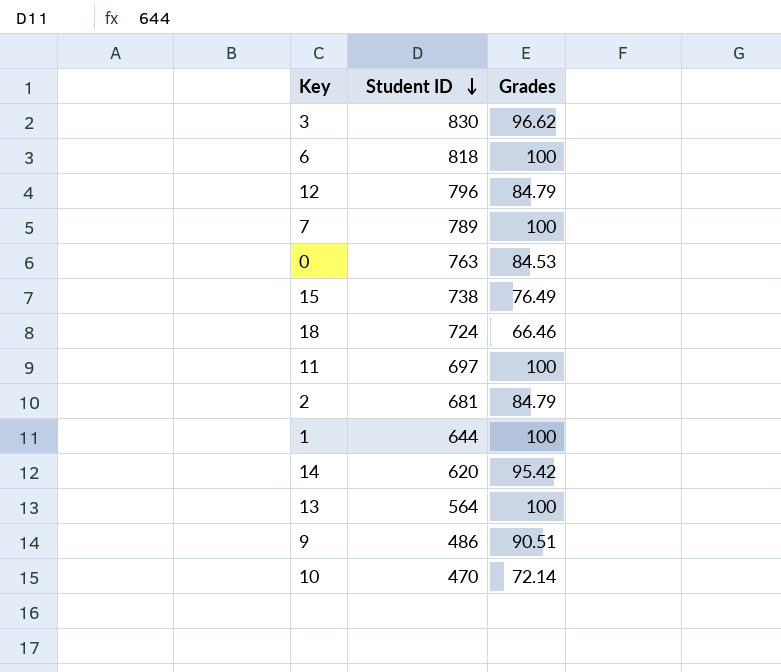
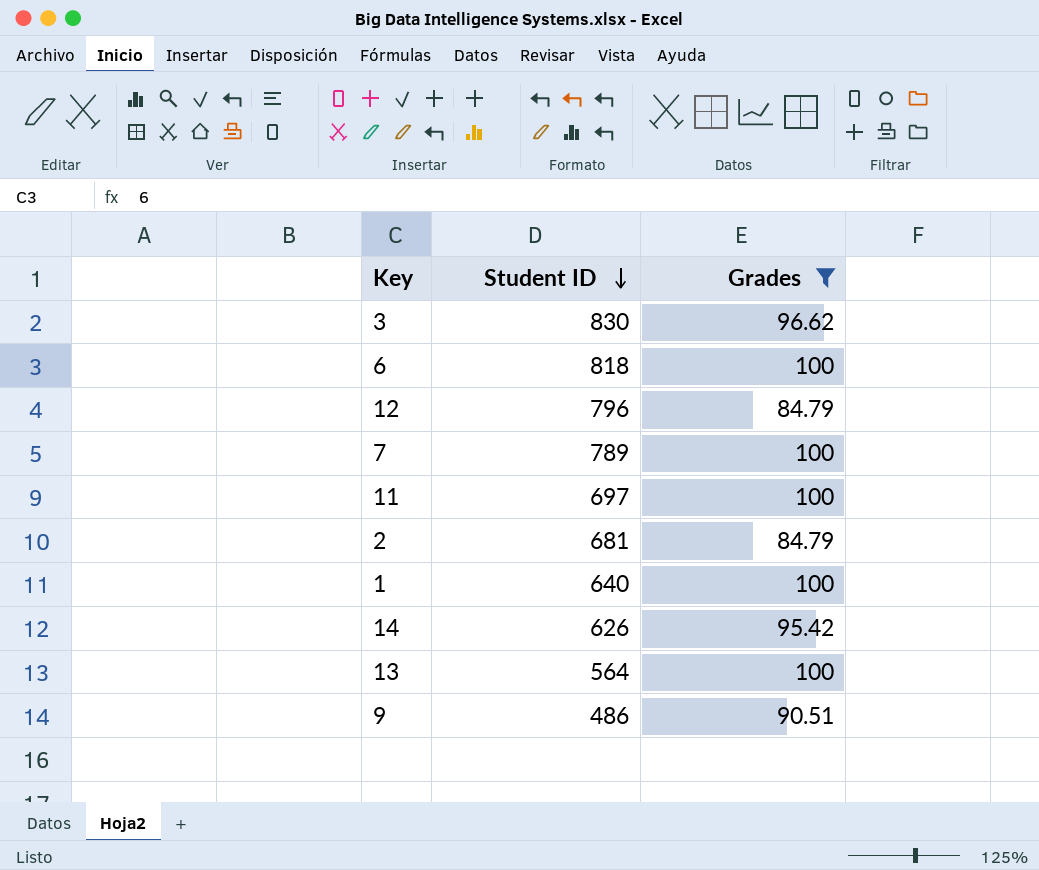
filter: none -> Grades >= 84.79
1 | Student ID: 644 -> 640
14 | Student ID: 620 -> 626

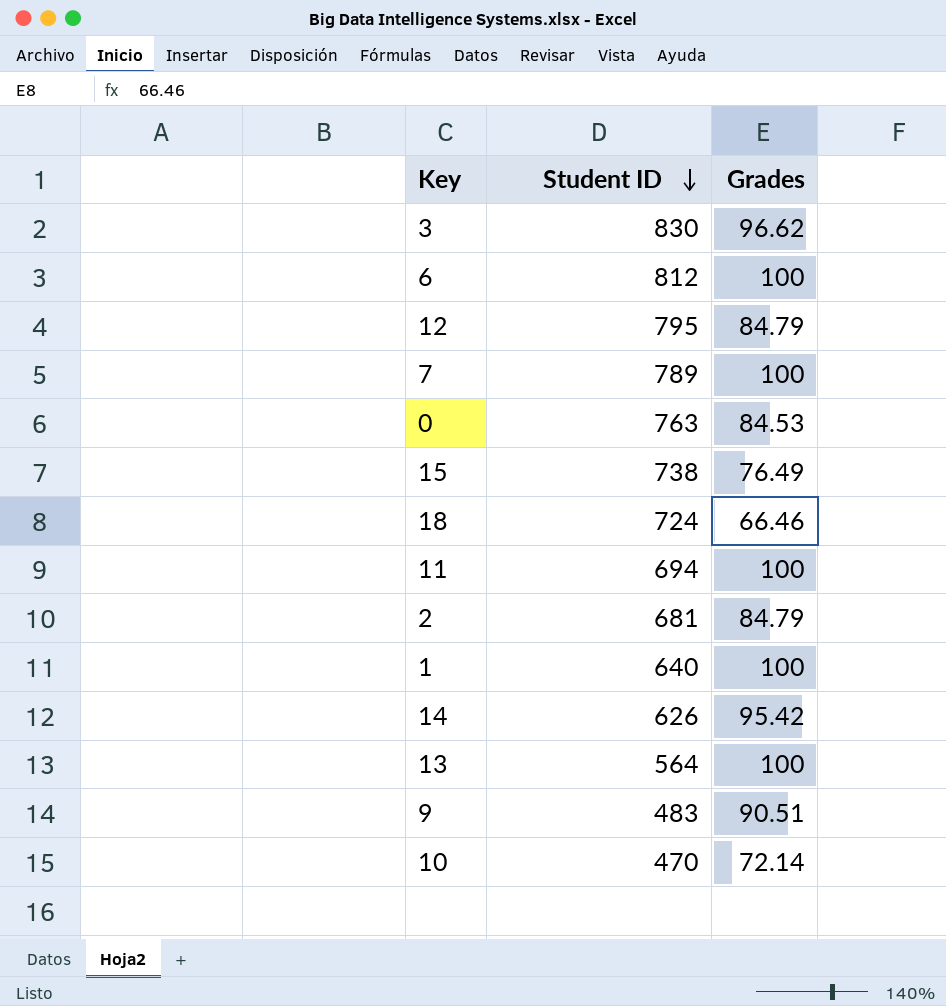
filter: Grades >= 84.79 -> none
6 | Student ID: 818 -> 812
12 | Student ID: 796 -> 795
11 | Student ID: 697 -> 694
9 | Student ID: 486 -> 483

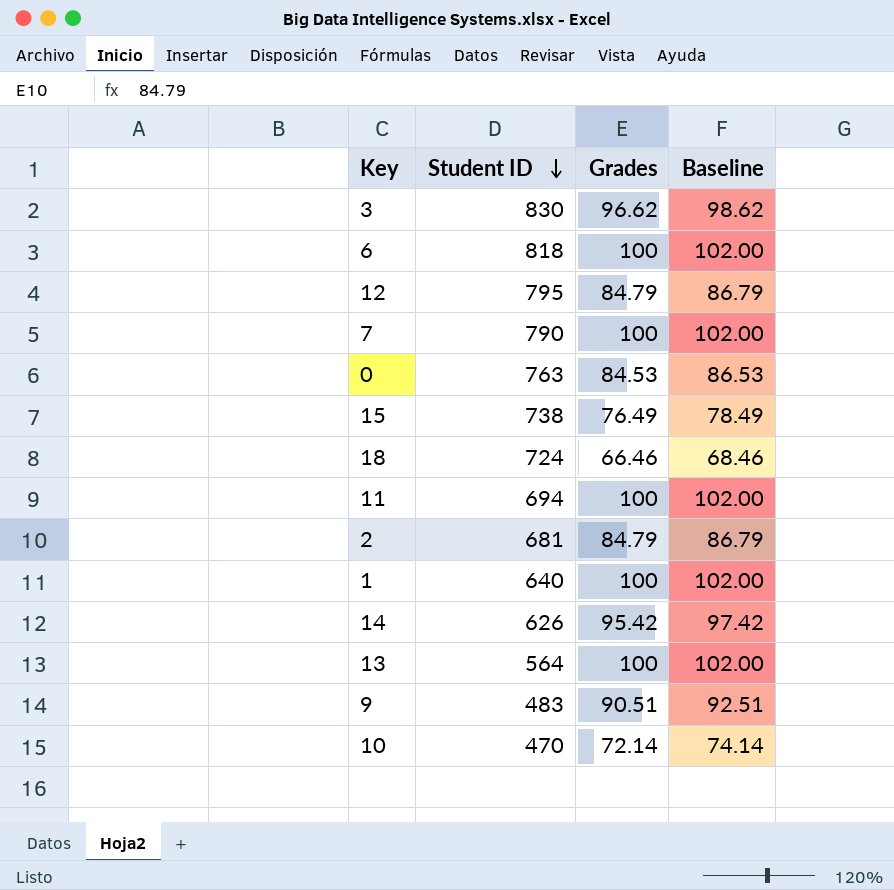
column Baseline | formula: none -> [Grades] + 2
6 | Student ID: 812 -> 818
7 | Student ID: 789 -> 790

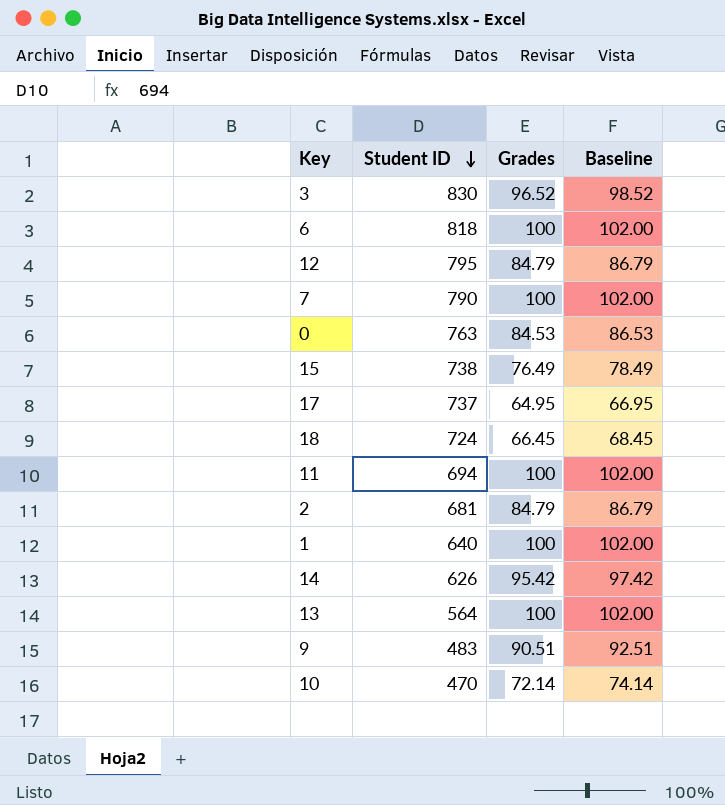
3 | Grades: 96.62 -> 96.52
3 | Baseline: 98.62 -> 98.52
row 17: none -> 737 | 64.95 | 66.95
18 | Grades: 66.46 -> 66.45
18 | Baseline: 68.46 -> 68.45

